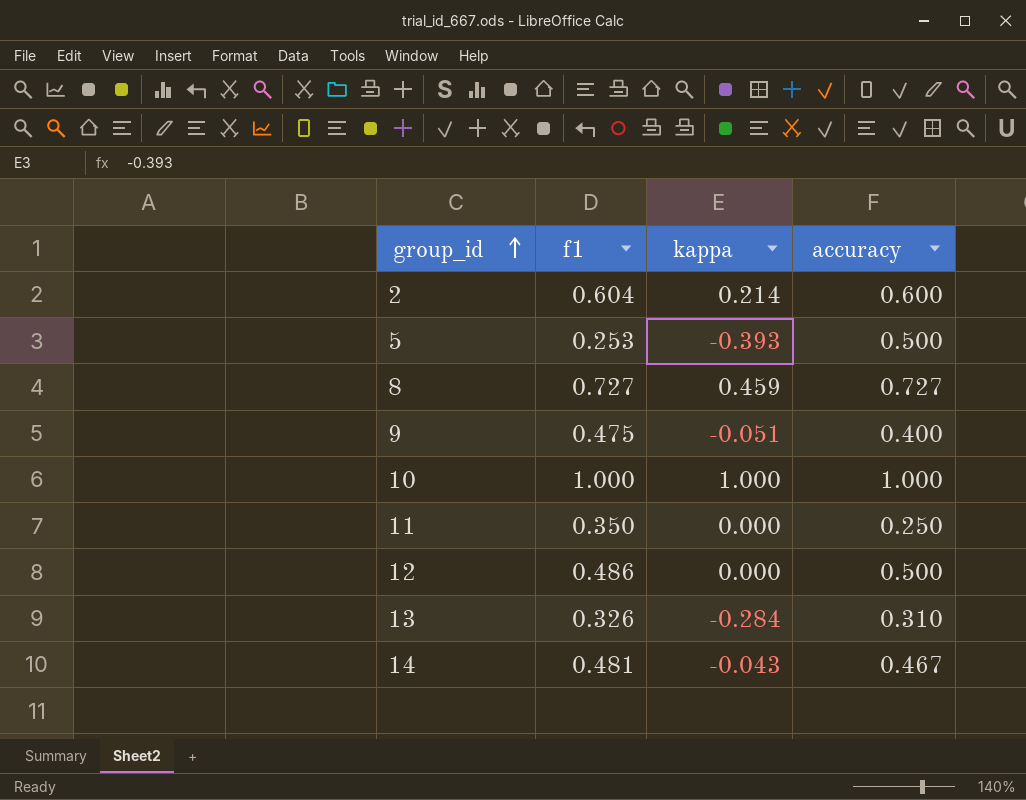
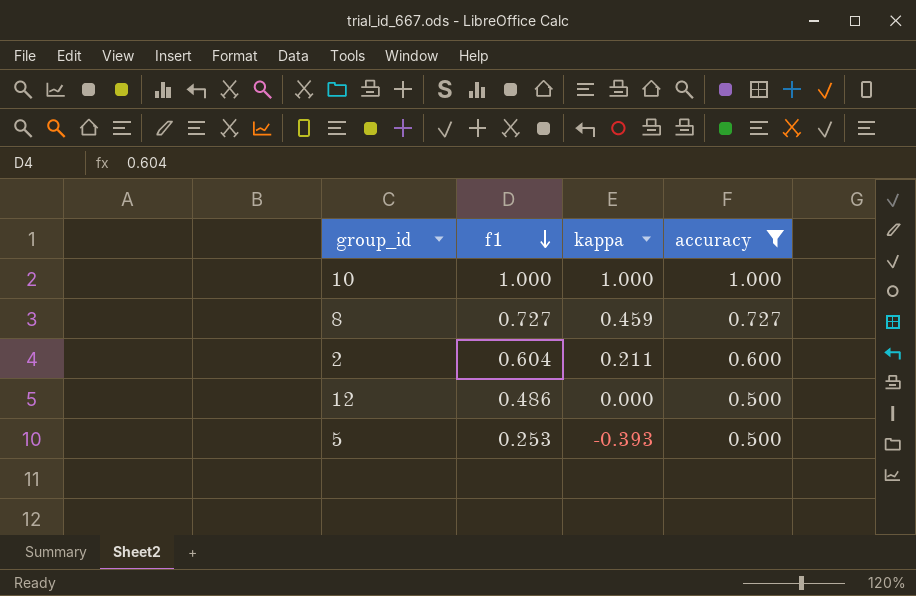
filter: none -> accuracy >= 0.500
row order: group_id ascending -> f1 descending
2 | kappa: 0.214 -> 0.211

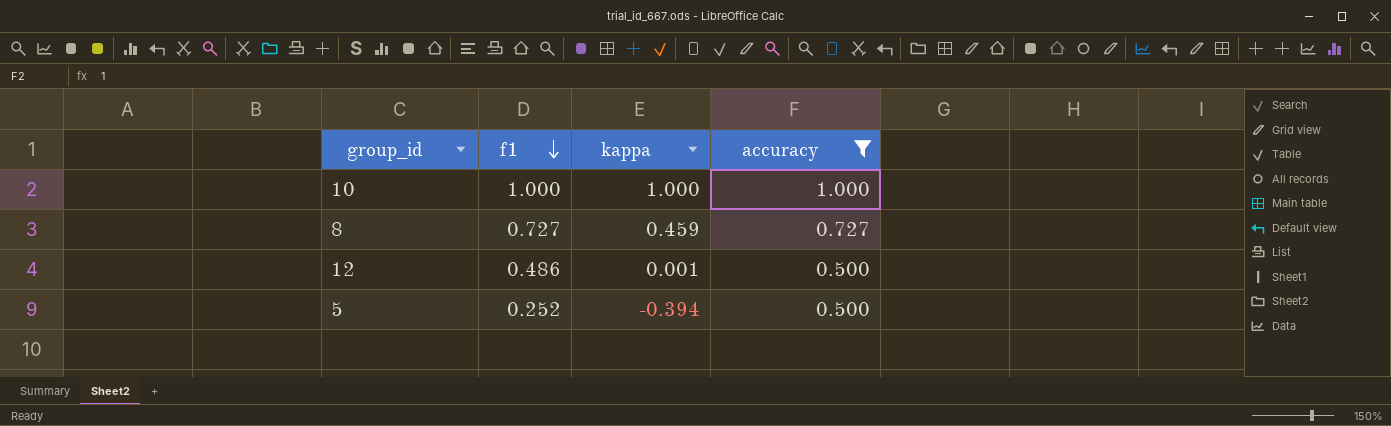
row 2: 0.604 | 0.211 | 0.600 -> none
12 | kappa: 0.000 -> 0.001
5 | f1: 0.253 -> 0.252
5 | kappa: -0.393 -> -0.394

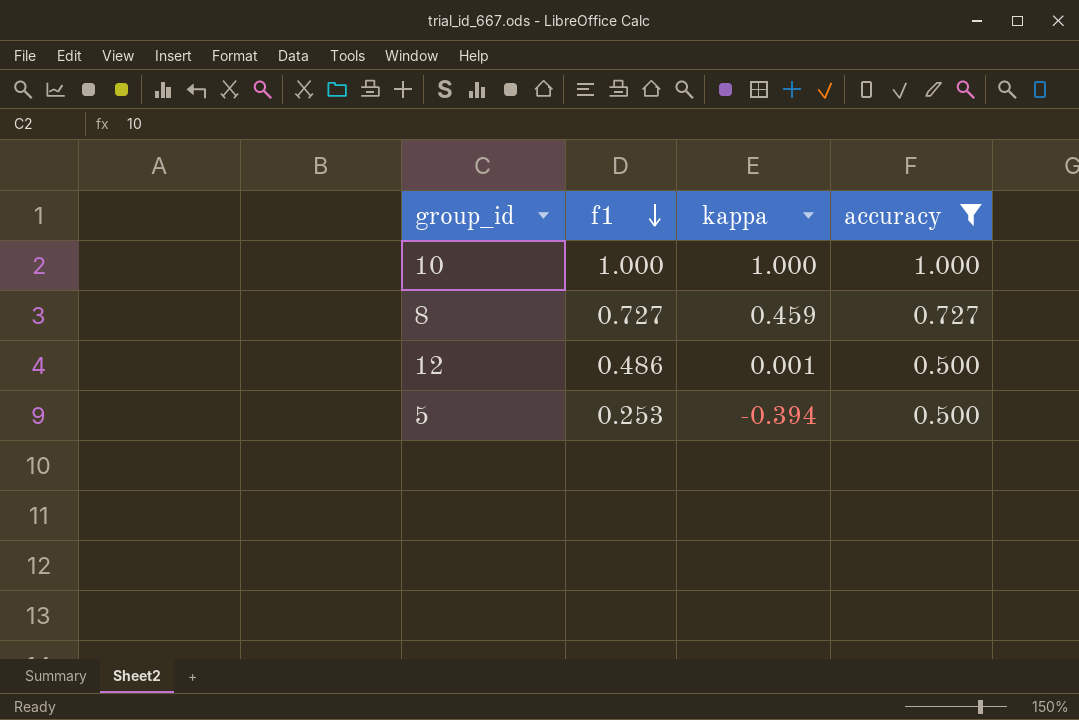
5 | f1: 0.252 -> 0.253

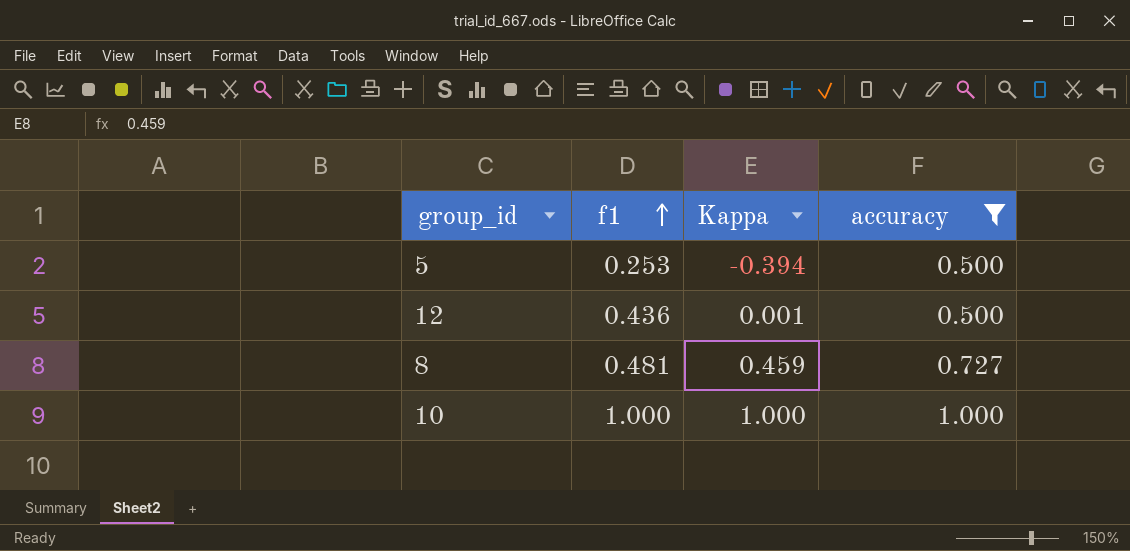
row order: f1 descending -> f1 ascending
column name: kappa -> Kappa
12 | f1: 0.486 -> 0.436
8 | f1: 0.727 -> 0.481

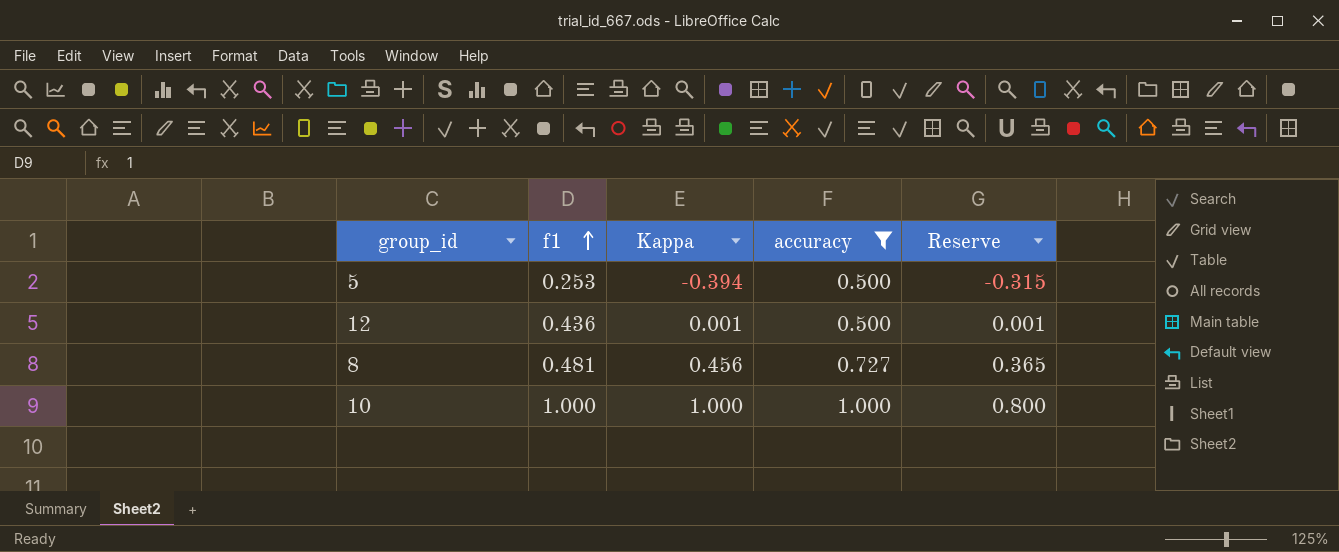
column Reserve | formula: none -> [Kappa] * 0.8
8 | Kappa: 0.459 -> 0.456

